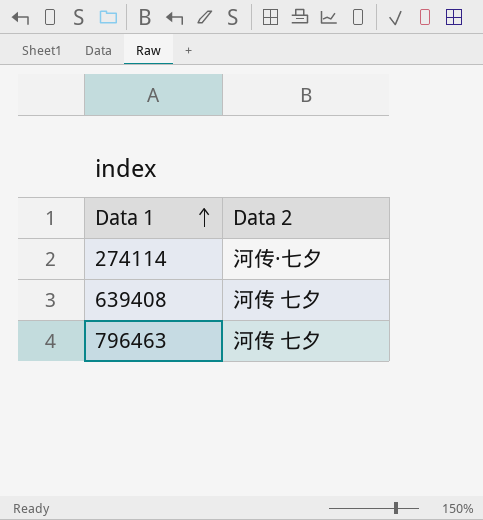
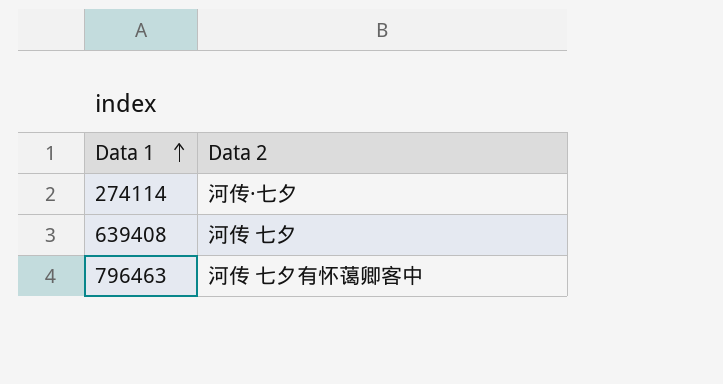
796463 | Data 2: 河传 七夕 -> 河传 七夕有怀蔼卿客中

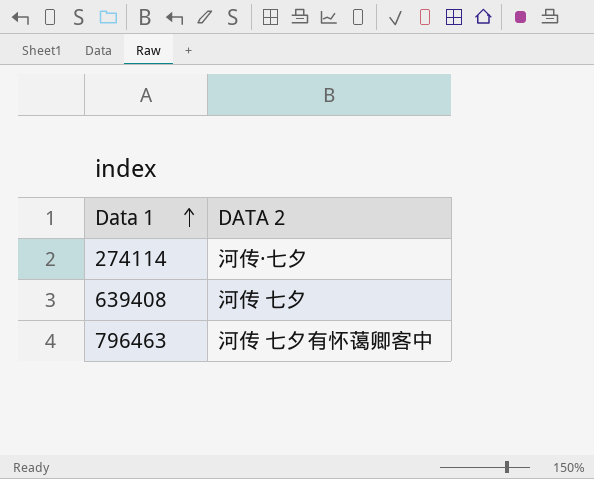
column name: Data 2 -> DATA 2

